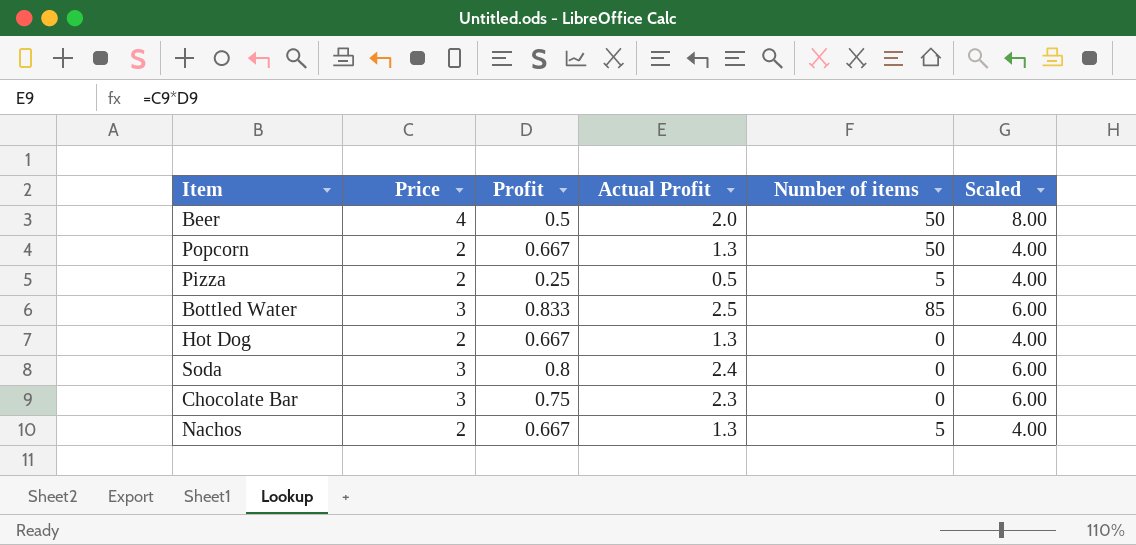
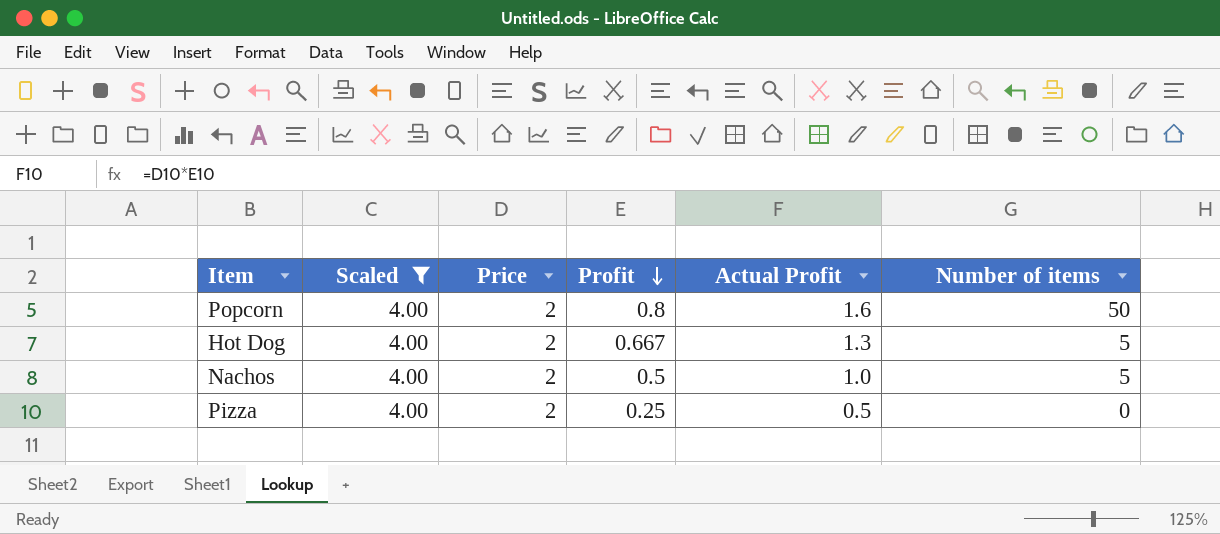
filter: none -> Scaled = 4.00
row order: none -> Profit descending
column Scaled | position: 6 -> 2
Popcorn | Profit: 0.667 -> 0.8
Popcorn | Actual Profit: 1.3 -> 1.6
Hot Dog | Number of items: 0 -> 5
Nachos | Profit: 0.667 -> 0.5
Nachos | Actual Profit: 1.3 -> 1.0
Pizza | Number of items: 5 -> 0

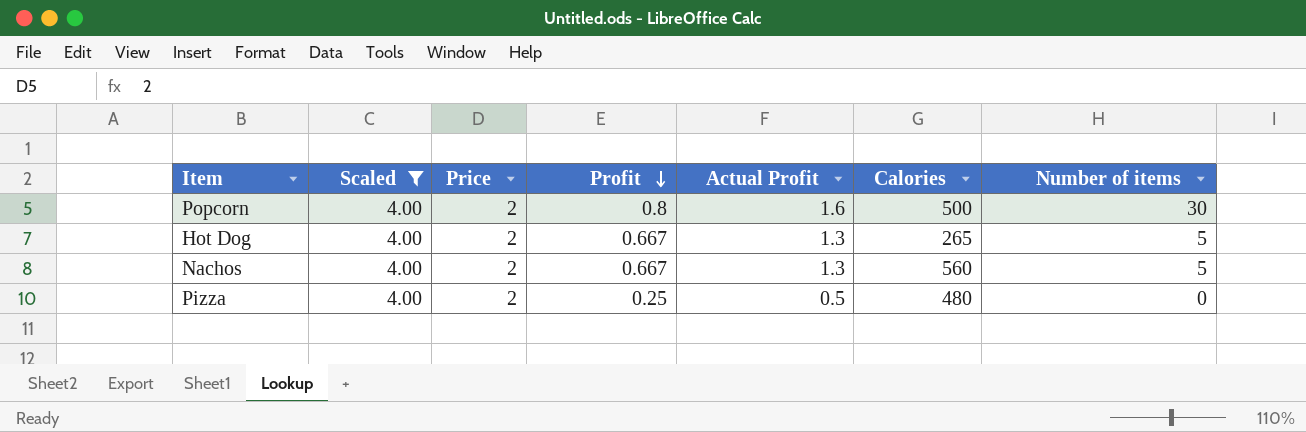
column Calories | position: none -> 6
Popcorn | Number of items: 50 -> 30
Nachos | Profit: 0.5 -> 0.667
Nachos | Actual Profit: 1.0 -> 1.3

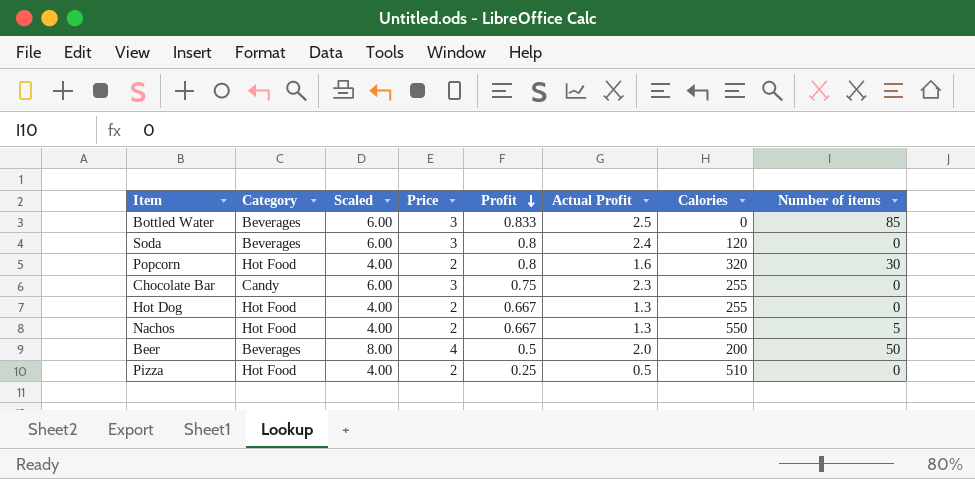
filter: Scaled = 4.00 -> none
column Category | position: none -> 2
Popcorn | Calories: 500 -> 320
Hot Dog | Calories: 265 -> 255
Hot Dog | Number of items: 5 -> 0
Nachos | Calories: 560 -> 550
Pizza | Calories: 480 -> 510

